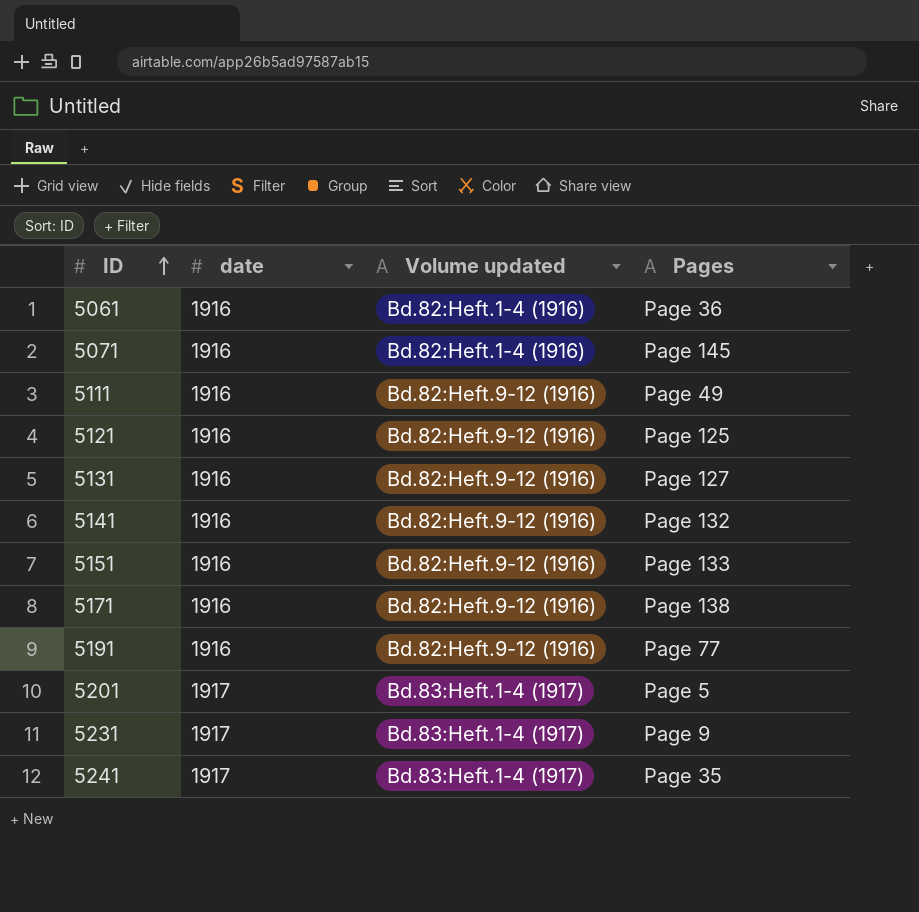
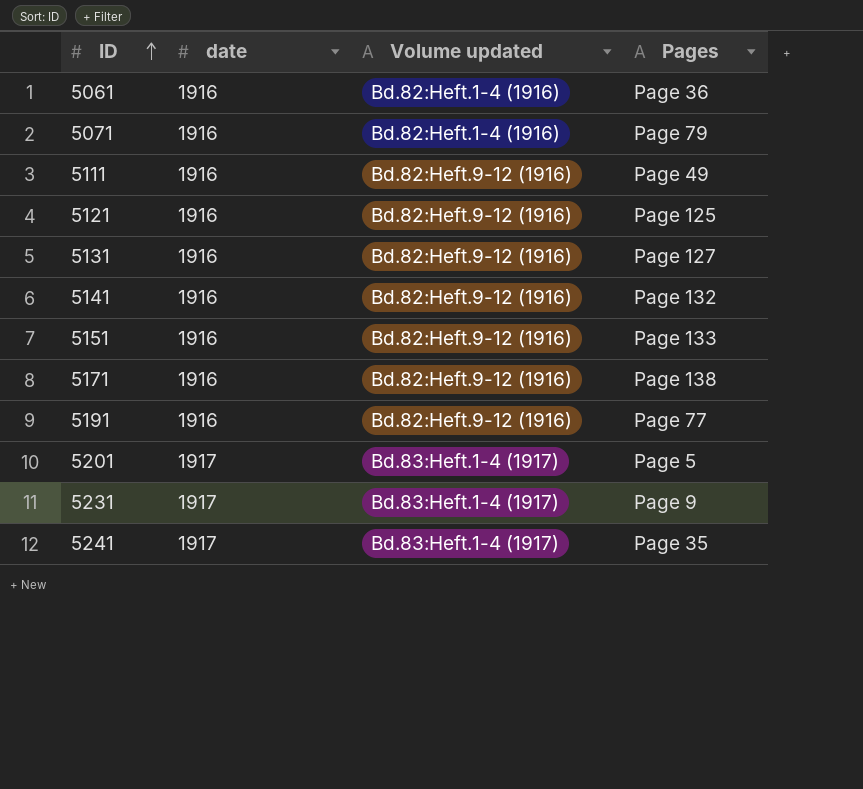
5071 | Pages: Page 145 -> Page 79

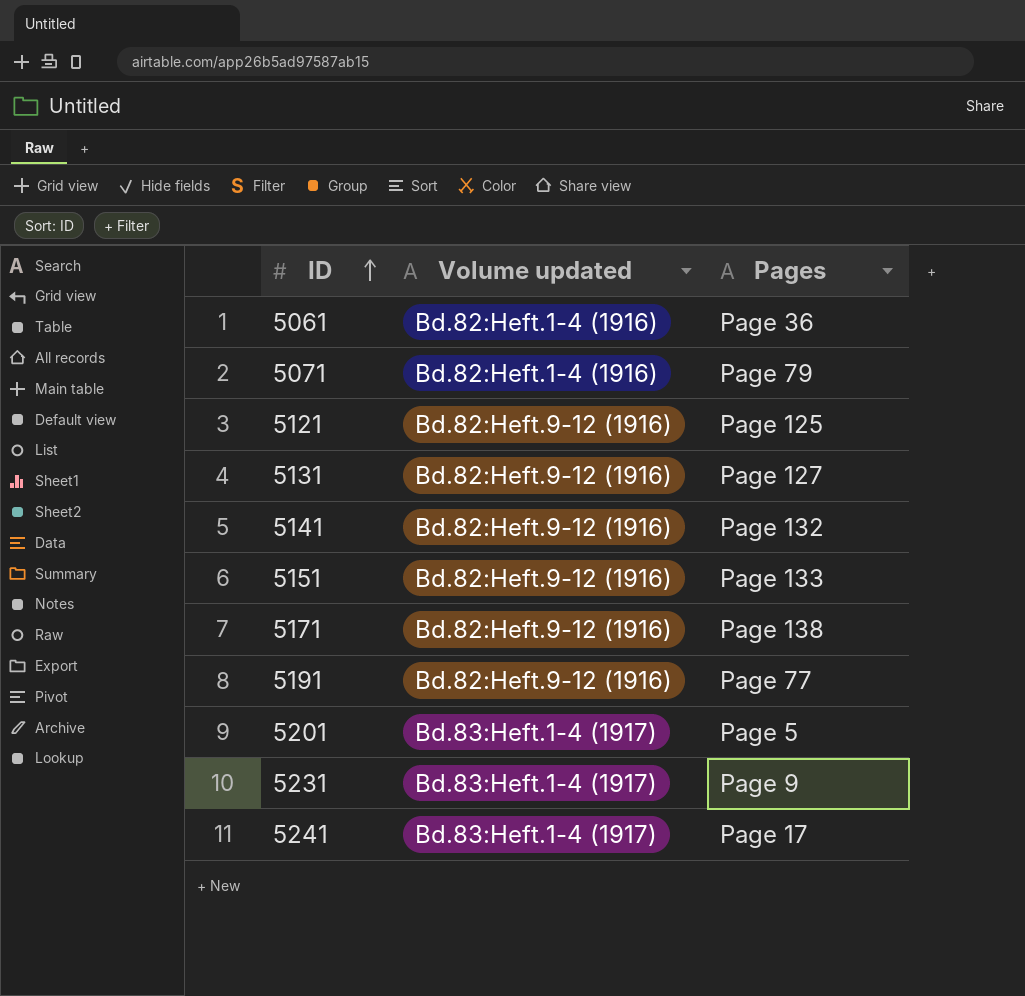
column date | position: 2 -> none
row 5111: 1916 | Bd.82:Heft.9-12 (1916) | Page 49 -> none
5241 | Pages: Page 35 -> Page 17

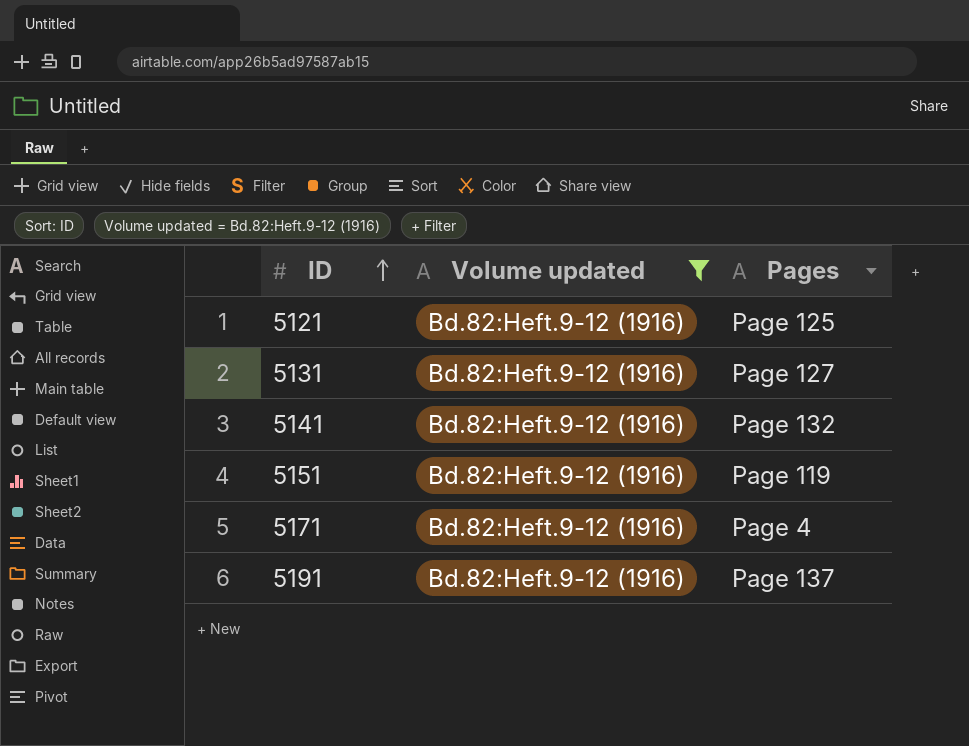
filter: none -> Volume updated = Bd.82:Heft.9-12 (1916)
5151 | Pages: Page 133 -> Page 119
5171 | Pages: Page 138 -> Page 4
5191 | Pages: Page 77 -> Page 137

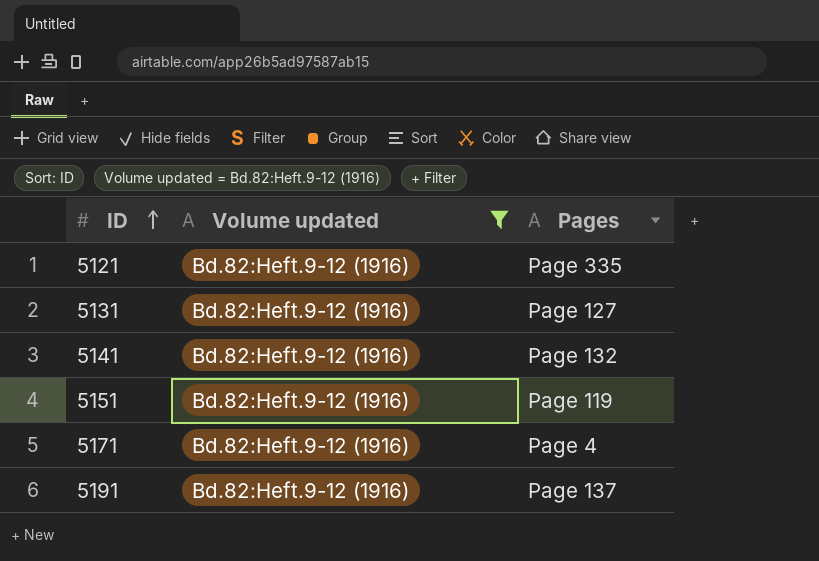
5121 | Pages: Page 125 -> Page 335

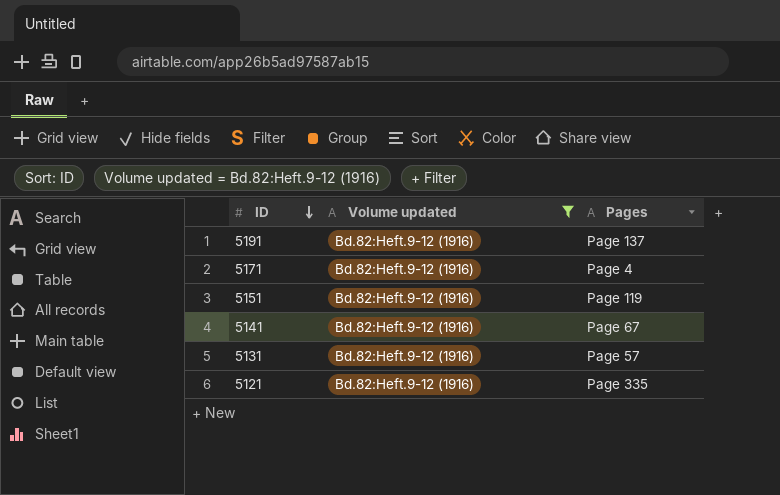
row order: ID ascending -> ID descending
5141 | Pages: Page 132 -> Page 67
5131 | Pages: Page 127 -> Page 57

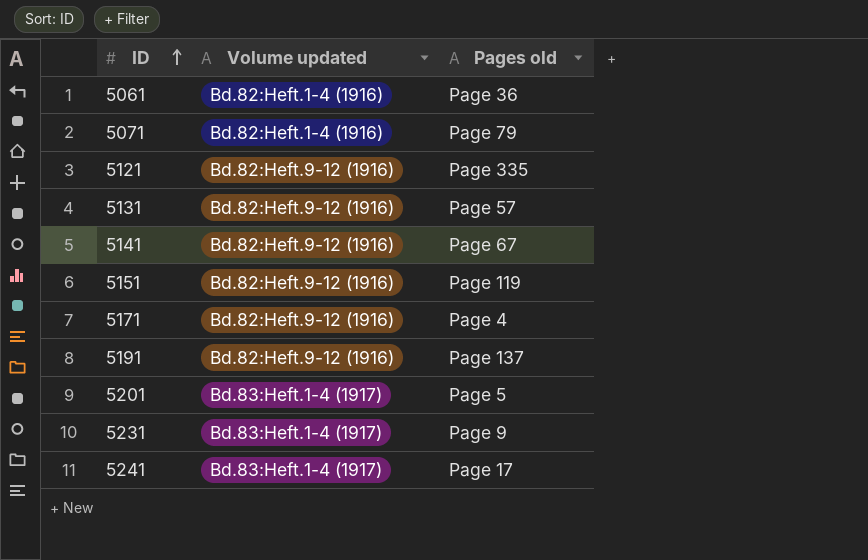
filter: Volume updated = Bd.82:Heft.9-12 (1916) -> none
row order: ID descending -> ID ascending
column name: Pages -> Pages old

